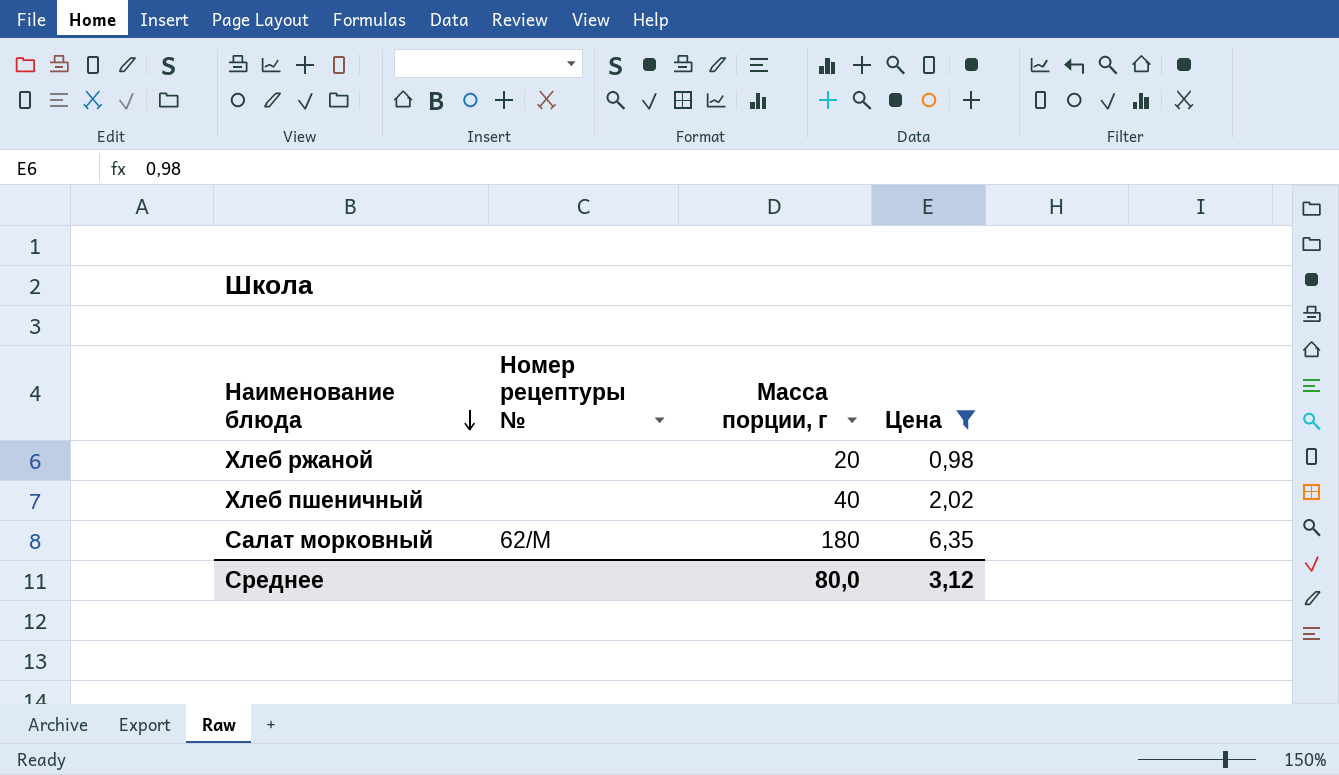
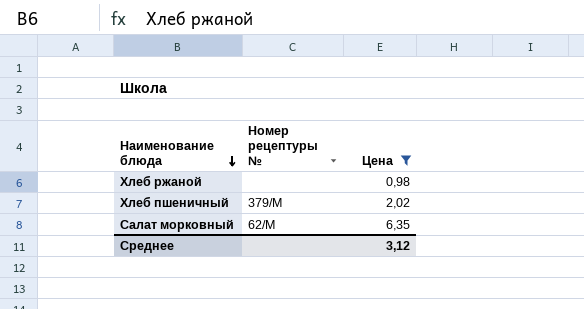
column Масса порции, г | position: 3 -> none
Хлеб пшеничный | Номер рецептуры №: none -> 379/М

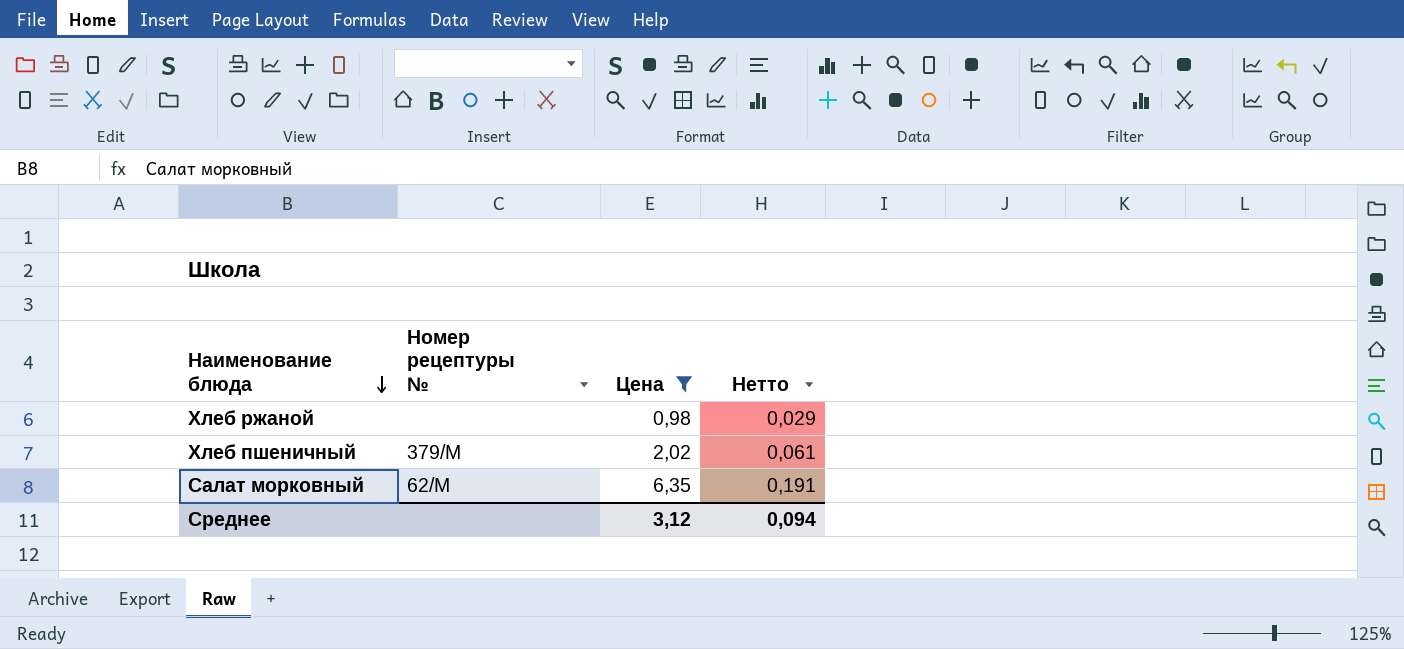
column Нетто | formula: none -> [Цена] * 0,03

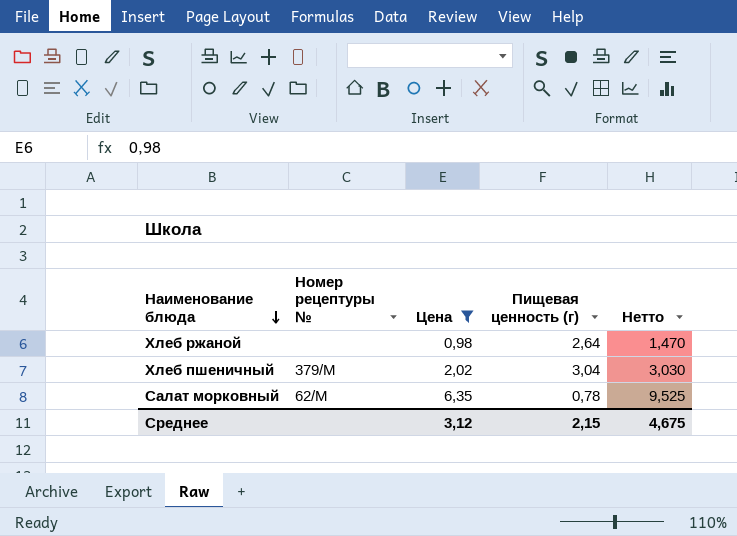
column Пищевая ценность (г) | position: none -> 4
column Нетто | formula: [Цена] * 0,03 -> [Цена] * 1,5
Среднее | Нетто: 0,094 -> 4,675

